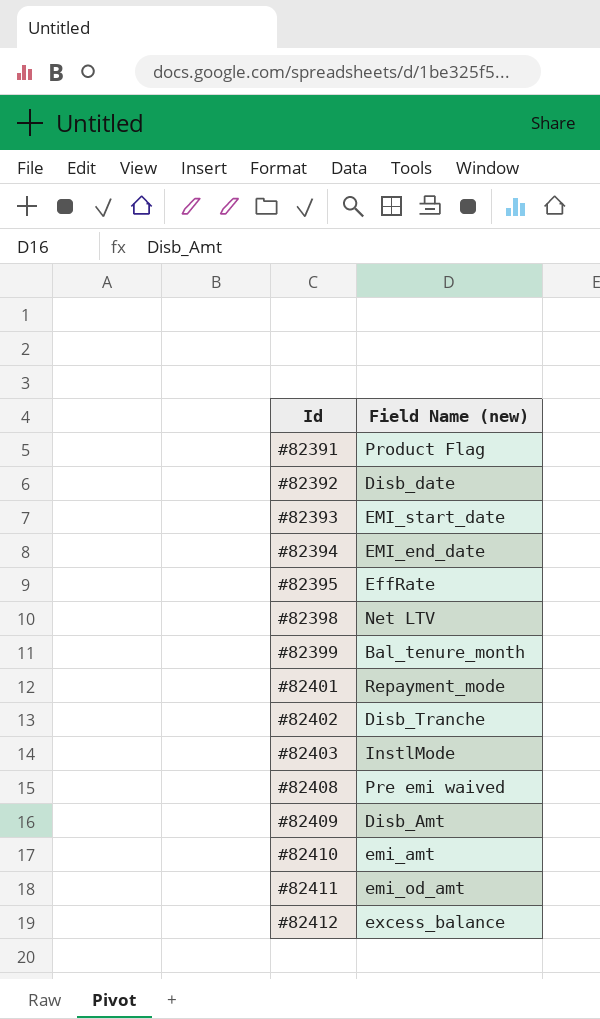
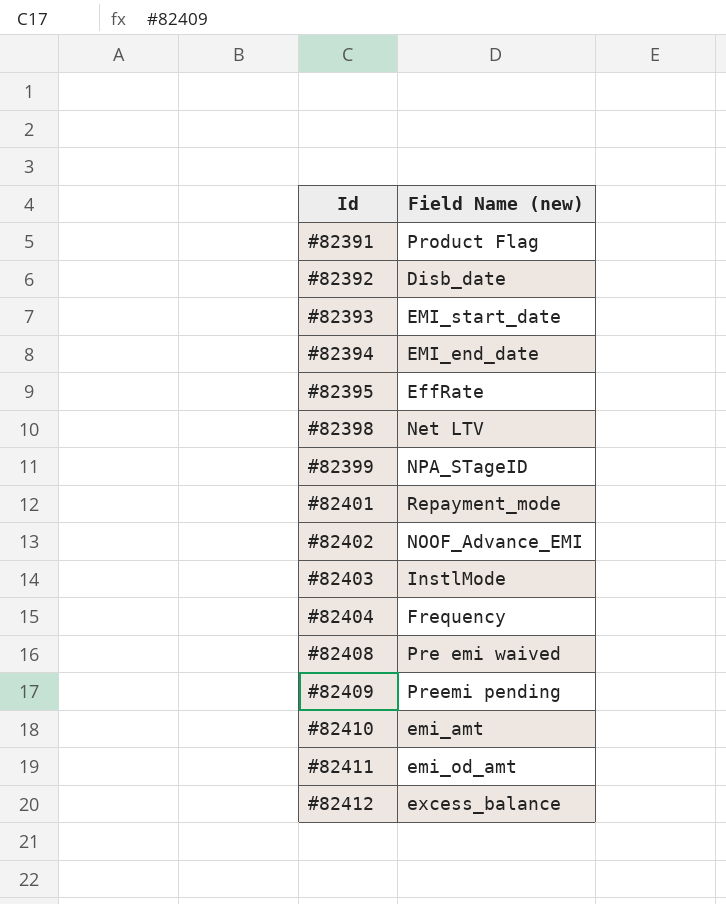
#82399 | Field Name (new): Bal_tenure_month -> NPA_STageID
#82402 | Field Name (new): Disb_Tranche -> NOOF_Advance_EMI
row #82404: none -> Frequency
#82409 | Field Name (new): Disb_Amt -> Preemi pending

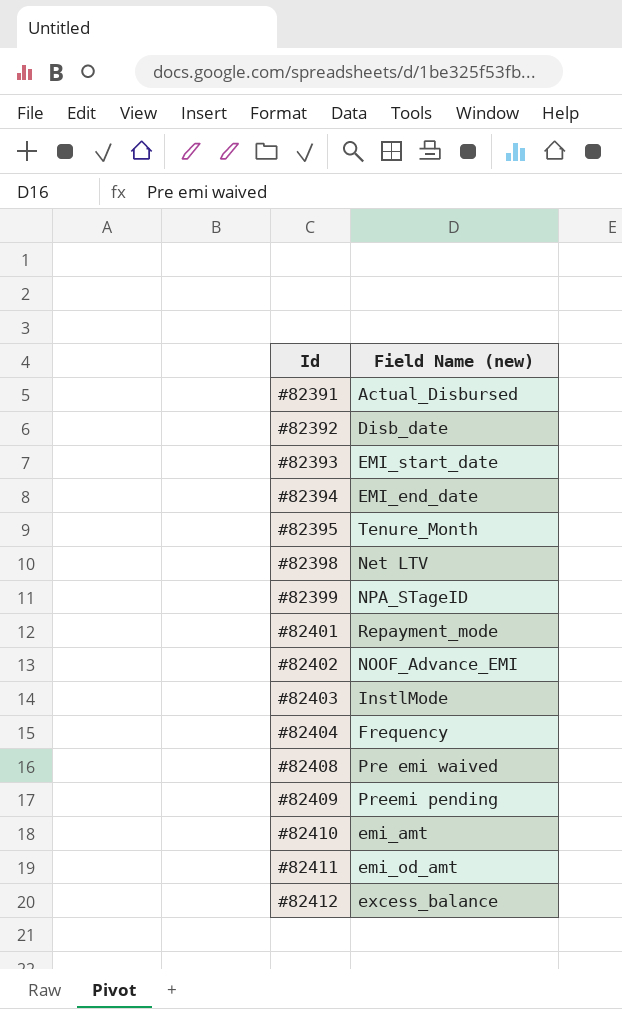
#82391 | Field Name (new): Product Flag -> Actual_Disbursed
#82395 | Field Name (new): EffRate -> Tenure_Month

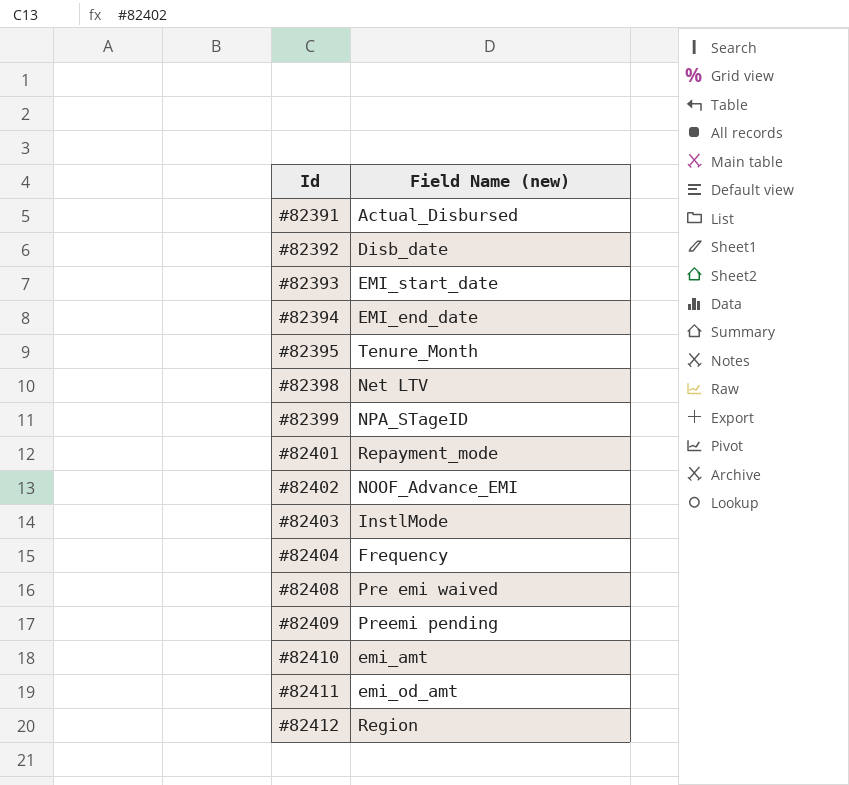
#82412 | Field Name (new): excess_balance -> Region

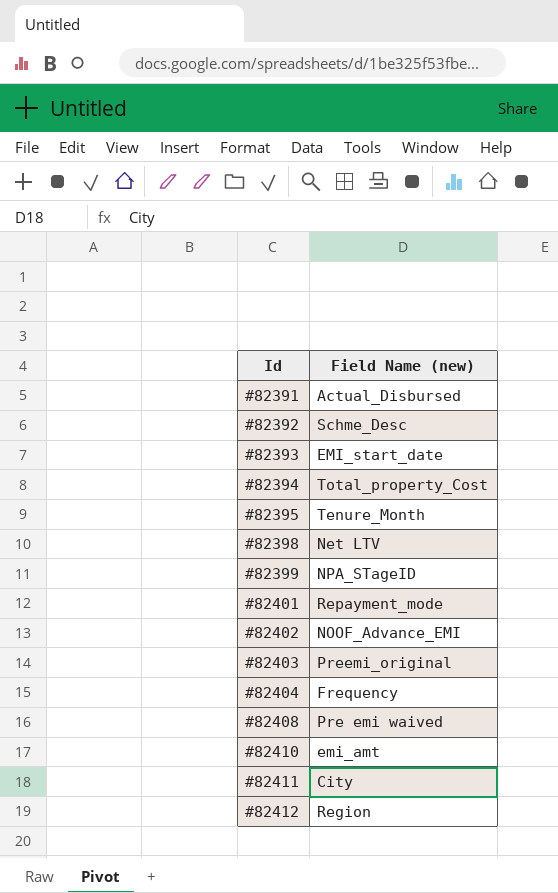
row #82409: Preemi pending -> none
#82392 | Field Name (new): Disb_date -> Schme_Desc
#82394 | Field Name (new): EMI_end_date -> Total_property_Cost
#82403 | Field Name (new): InstlMode -> Preemi_original
#82411 | Field Name (new): emi_od_amt -> City

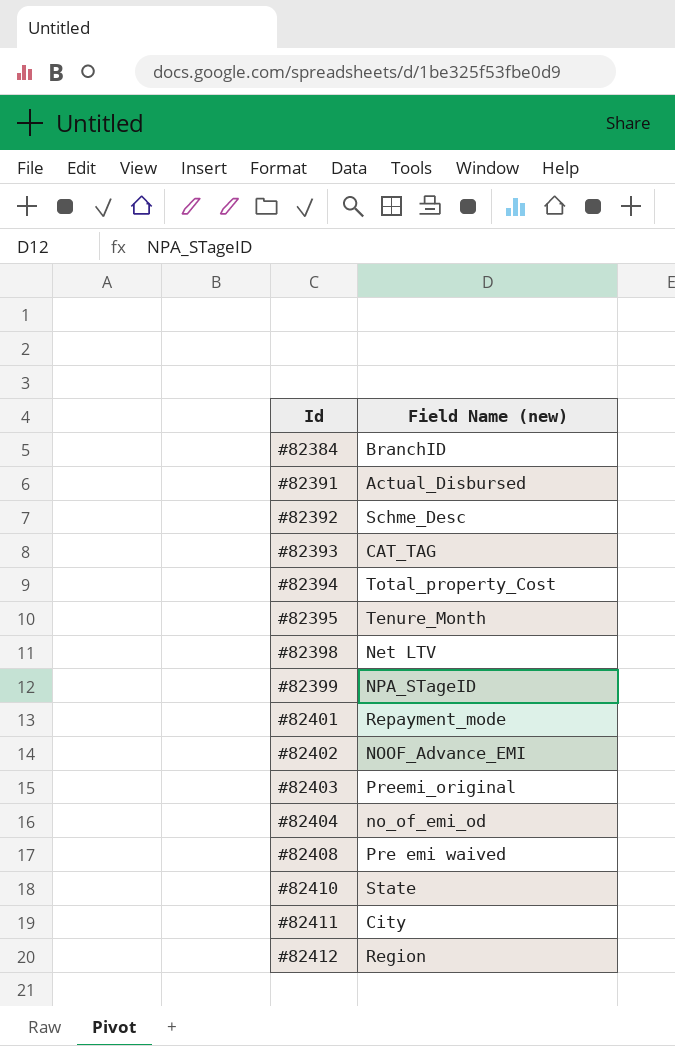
row #82384: none -> BranchID
#82393 | Field Name (new): EMI_start_date -> CAT_TAG
#82404 | Field Name (new): Frequency -> no_of_emi_od
#82410 | Field Name (new): emi_amt -> State

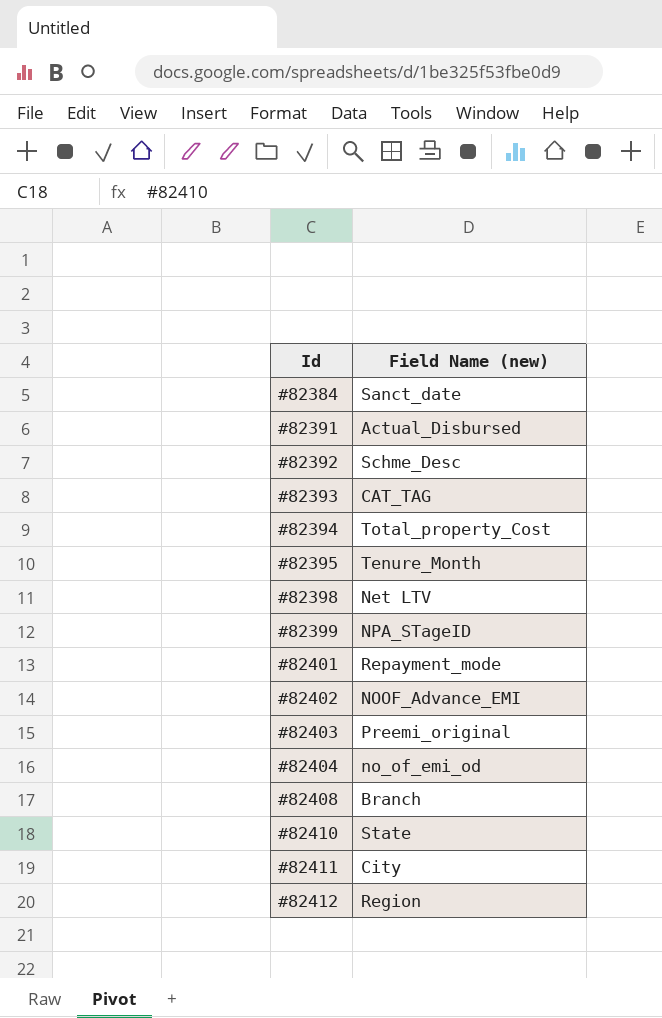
#82384 | Field Name (new): BranchID -> Sanct_date
#82408 | Field Name (new): Pre emi waived -> Branch

